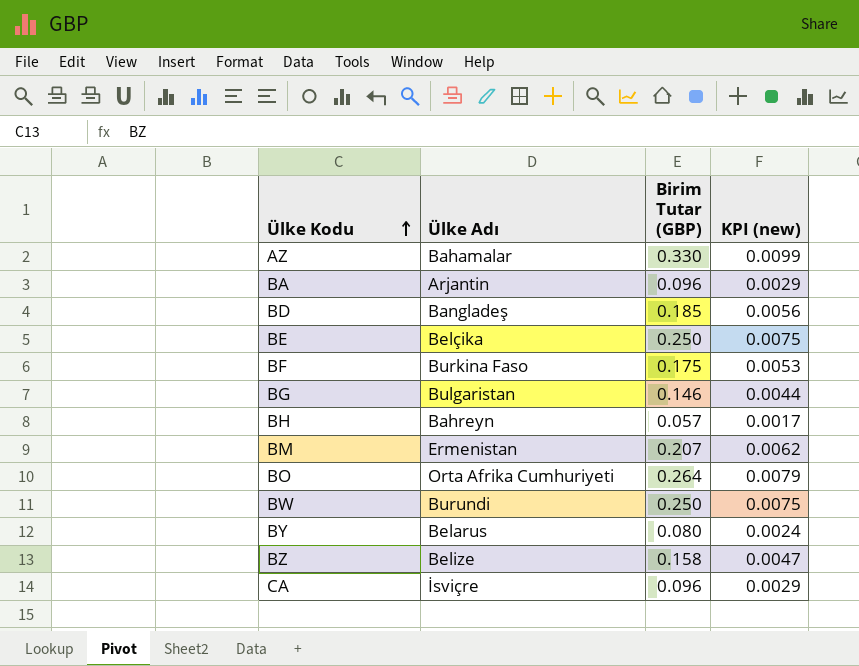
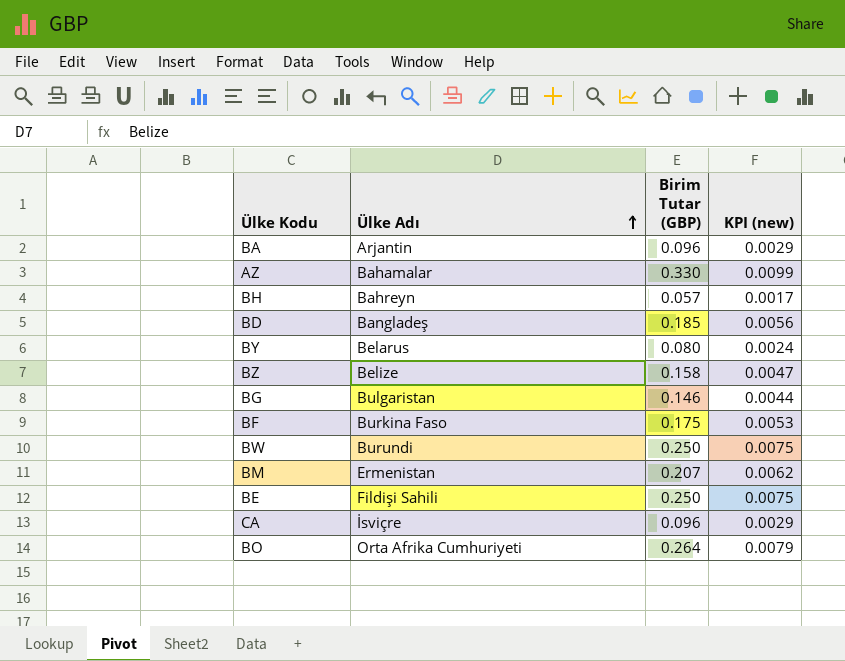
row order: Ülke Kodu ascending -> Ülke Adı ascending
BE | Ülke Adı: Belçika -> Fildişi Sahili

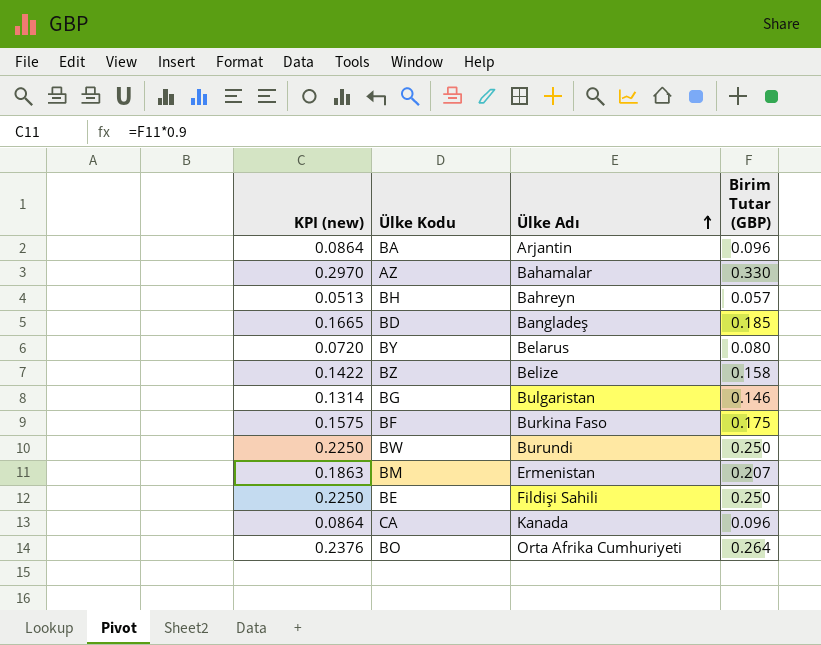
column KPI (new) | formula: [Birim Tutar (GBP)] * 0.03 -> [Birim Tutar (GBP)] * 0.9
column KPI (new) | position: 4 -> 1
CA | Ülke Adı: İsviçre -> Kanada

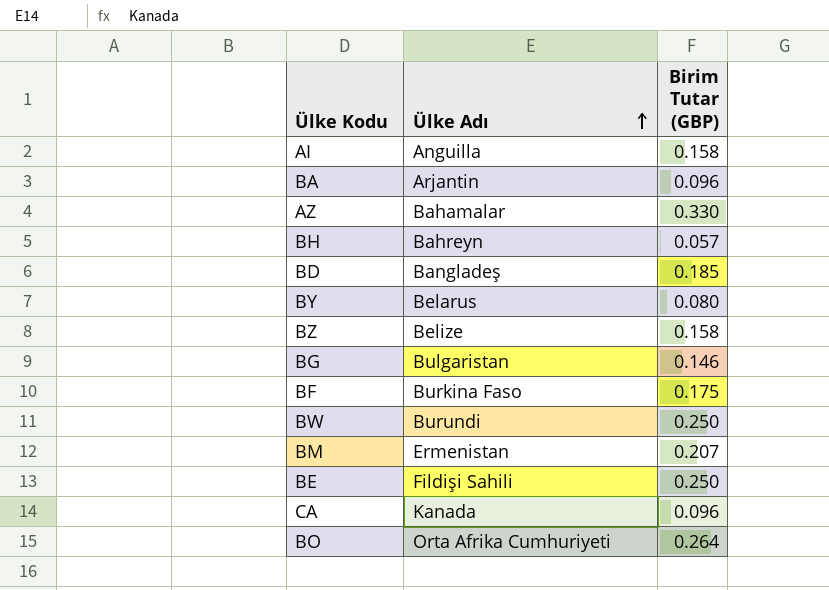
column KPI (new) | formula: [Birim Tutar (GBP)] * 0.9 -> none
row AI: none -> Anguilla | 0.158

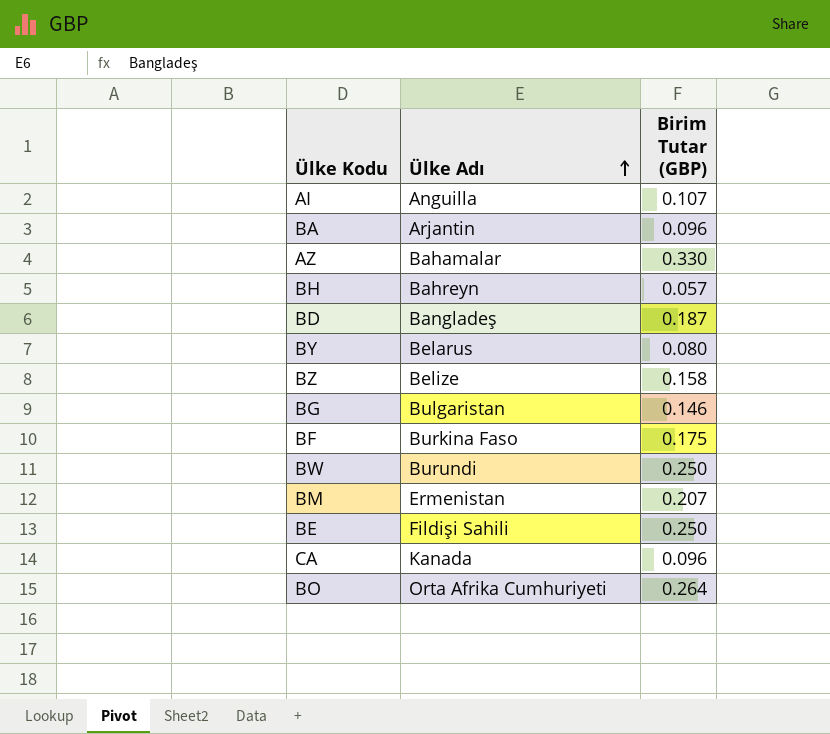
AI | Birim Tutar (GBP): 0.158 -> 0.107
BD | Birim Tutar (GBP): 0.185 -> 0.187

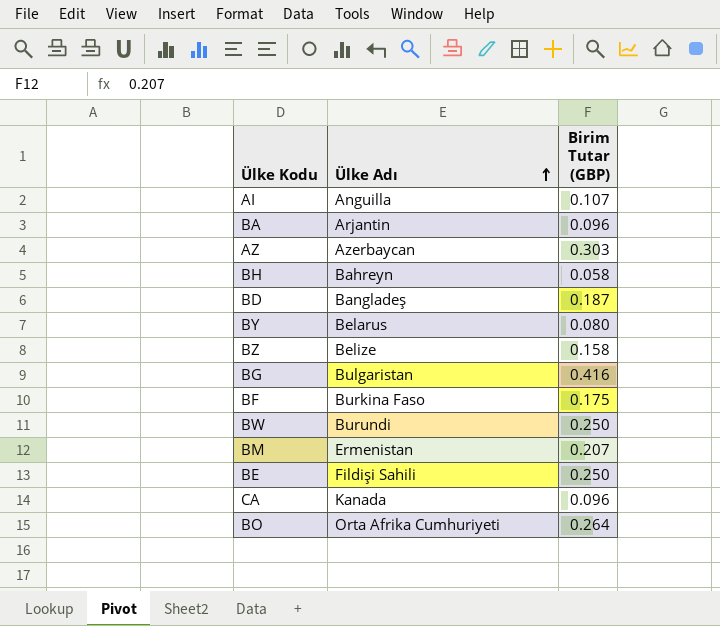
AZ | Ülke Adı: Bahamalar -> Azerbaycan
AZ | Birim Tutar (GBP): 0.330 -> 0.303
BH | Birim Tutar (GBP): 0.057 -> 0.058
BG | Birim Tutar (GBP): 0.146 -> 0.416

